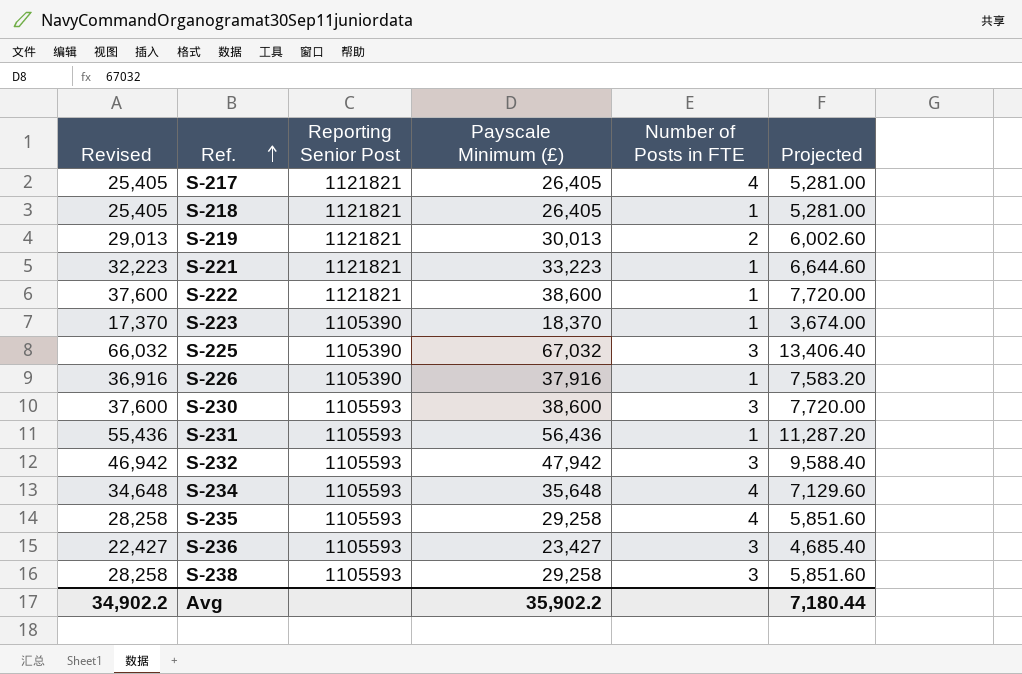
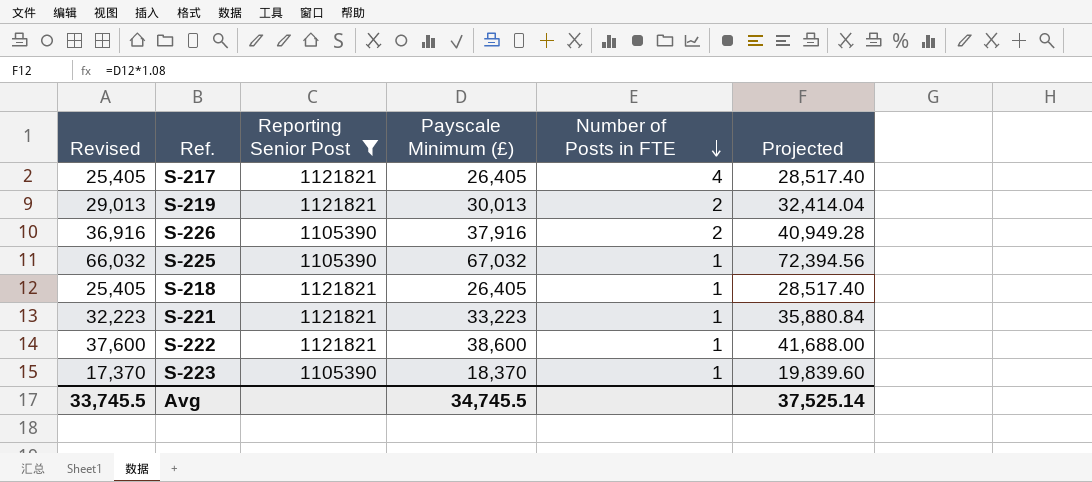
filter: none -> Reporting Senior Post != 1105593
row order: Ref. ascending -> Number of Posts in FTE descending
column Projected | formula: [Payscale Minimum (£)] * 0.2 -> [Payscale Minimum (£)] * 1.08
S-226 | Number of Posts in FTE: 1 -> 2
S-225 | Number of Posts in FTE: 3 -> 1
Avg | Revised: 34,902.2 -> 33,745.5
Avg | Payscale Minimum (£): 35,902.2 -> 34,745.5
Avg | Projected: 7,180.44 -> 37,525.14

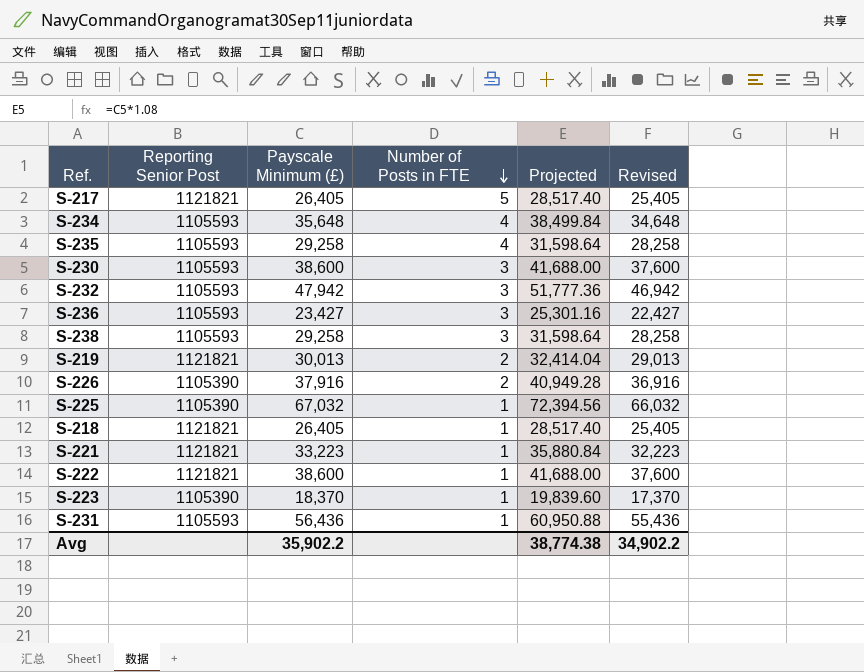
filter: Reporting Senior Post != 1105593 -> none
column Revised | position: 1 -> 6
S-217 | Number of Posts in FTE: 4 -> 5
Avg | Payscale Minimum (£): 34,745.5 -> 35,902.2
Avg | Projected: 37,525.14 -> 38,774.38
Avg | Revised: 33,745.5 -> 34,902.2

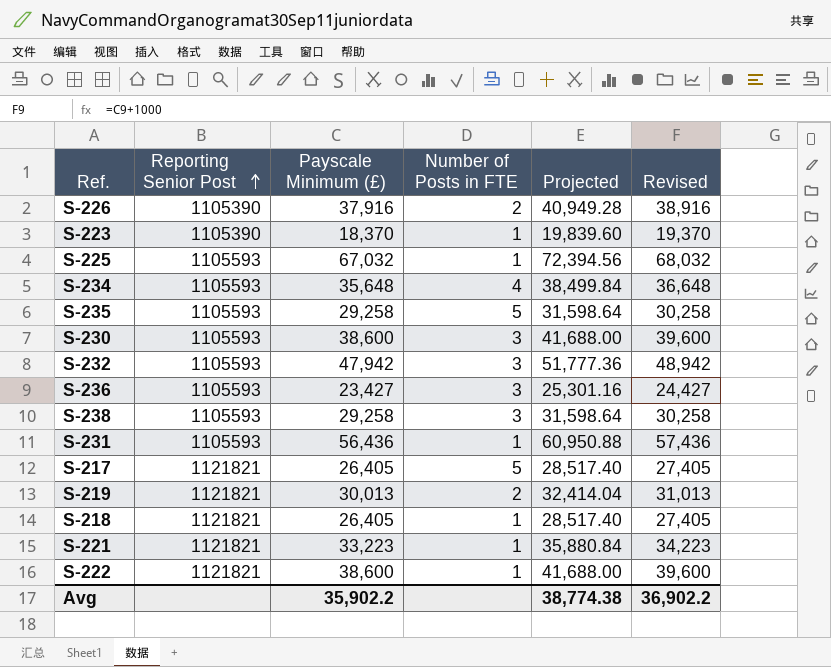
row order: Number of Posts in FTE descending -> Reporting Senior Post ascending
column Revised | formula: [Payscale Minimum (£)] - 1000 -> [Payscale Minimum (£)] + 1000
S-225 | Reporting Senior Post: 1105390 -> 1105593
S-235 | Number of Posts in FTE: 4 -> 5
Avg | Revised: 34,902.2 -> 36,902.2

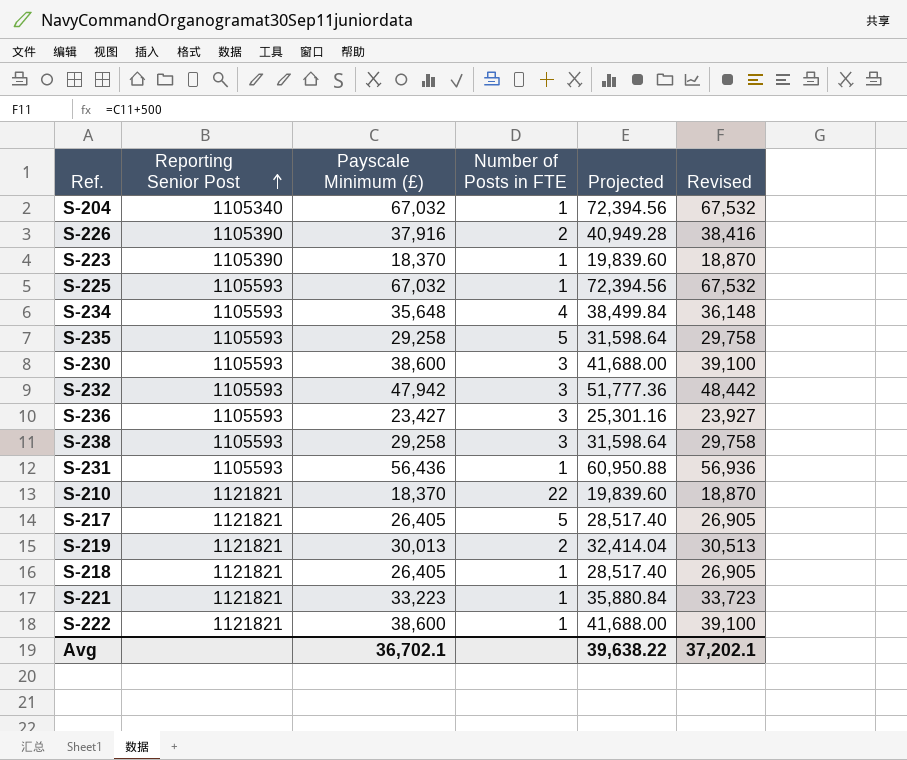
column Revised | formula: [Payscale Minimum (£)] + 1000 -> [Payscale Minimum (£)] + 500
row S-204: none -> 1105340 | 67,032 | 1 | 72,394.56 | 67,532
row S-210: none -> 1121821 | 18,370 | 22 | 19,839.60 | 18,870
Avg | Payscale Minimum (£): 35,902.2 -> 36,702.1
Avg | Projected: 38,774.38 -> 39,638.22
Avg | Revised: 36,902.2 -> 37,202.1

